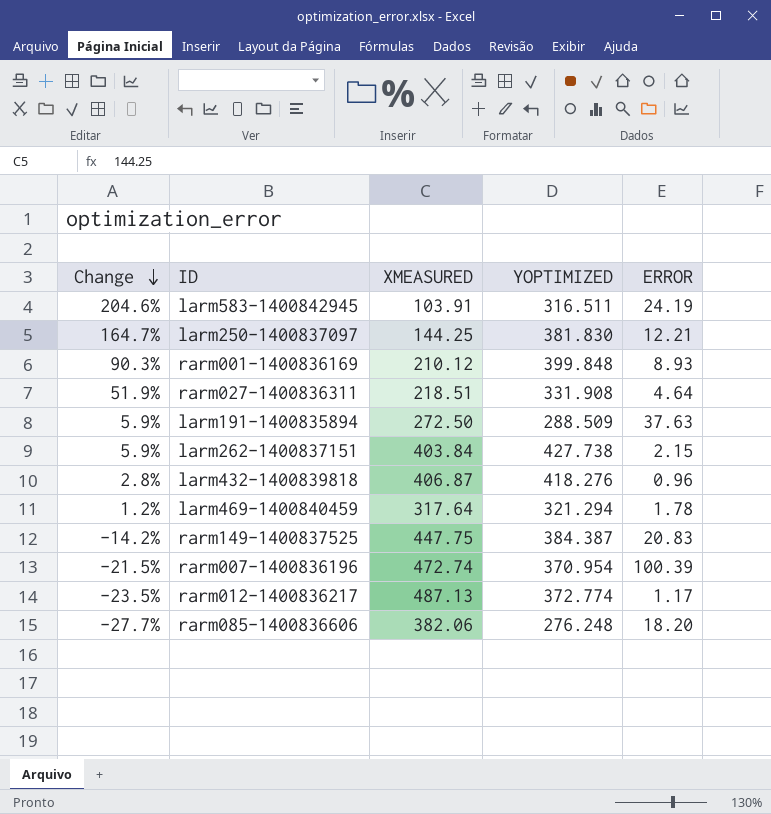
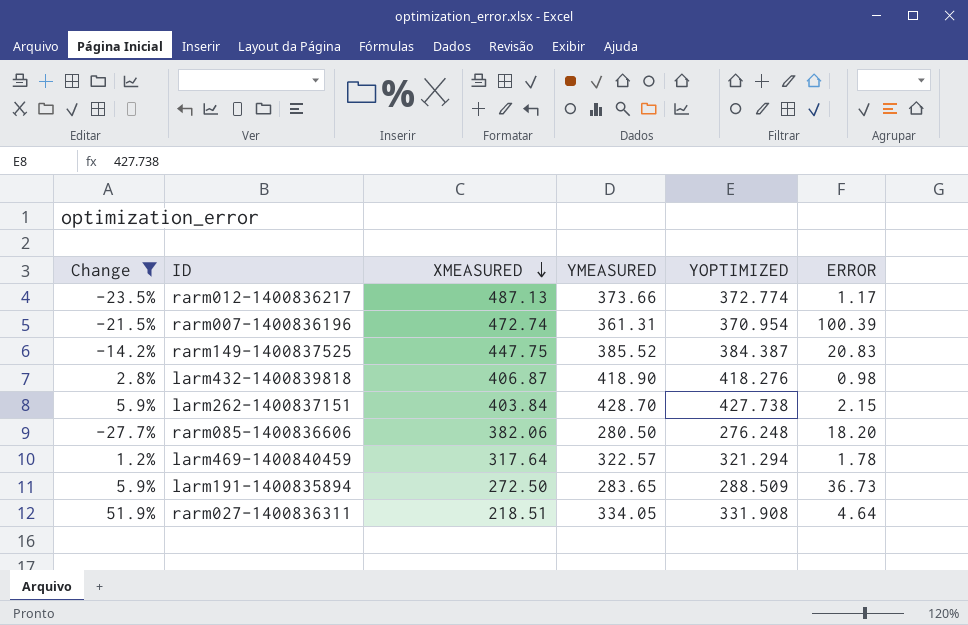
filter: none -> Change <= 51.9%
row order: Change descending -> XMEASURED descending
column YMEASURED | position: none -> 4
larm432-1400839818 | ERROR: 0.96 -> 0.98
larm191-1400835894 | ERROR: 37.63 -> 36.73

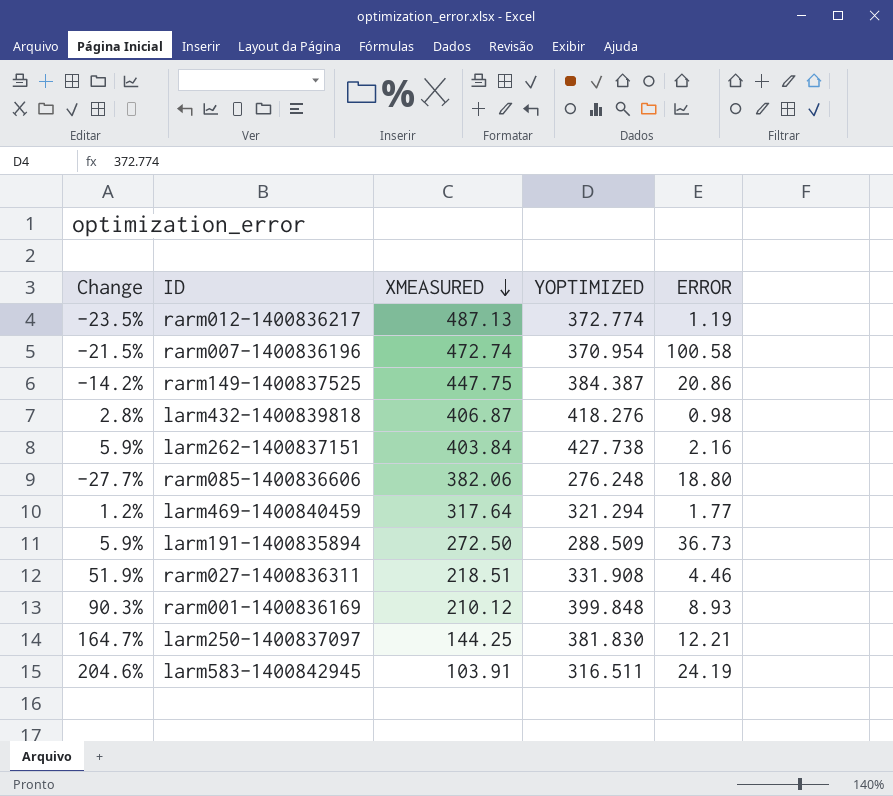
filter: Change <= 51.9% -> none
column YMEASURED | position: 4 -> none
rarm012-1400836217 | ERROR: 1.17 -> 1.19
rarm007-1400836196 | ERROR: 100.39 -> 100.58
rarm149-1400837525 | ERROR: 20.83 -> 20.86
larm262-1400837151 | ERROR: 2.15 -> 2.16
rarm085-1400836606 | ERROR: 18.20 -> 18.80
larm469-1400840459 | ERROR: 1.78 -> 1.77
rarm027-1400836311 | ERROR: 4.64 -> 4.46

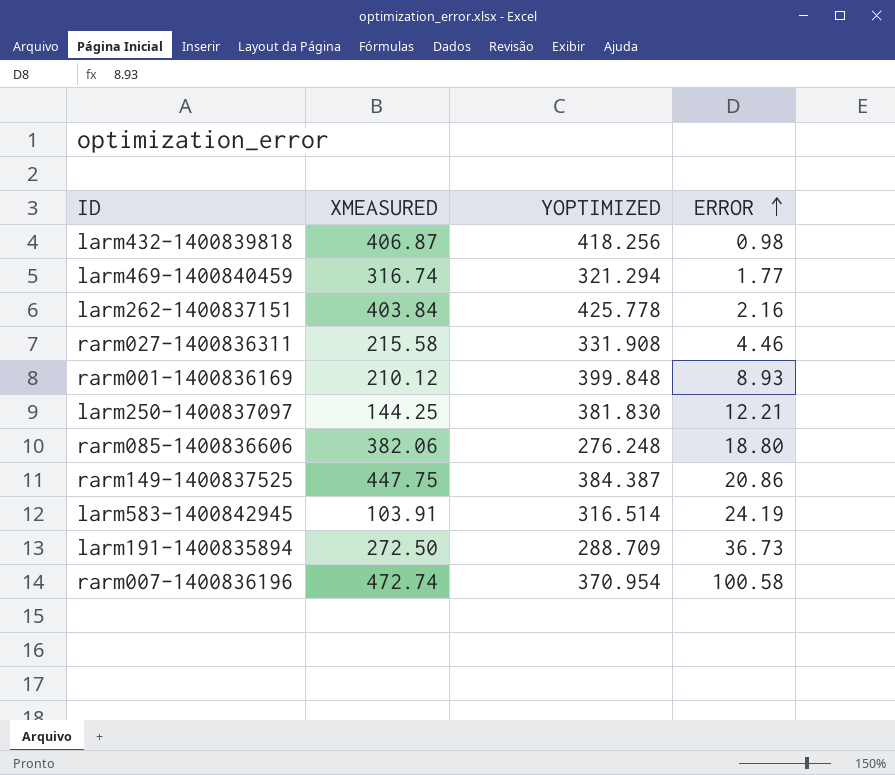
row order: XMEASURED descending -> ERROR ascending
column Change | formula: ([YOPTIMIZED] - [XMEASURED]) / [XMEASURED] -> none
row rarm012-1400836217: -23.5% | 487.13 | 372.774 | 1.19 -> none
larm432-1400839818 | YOPTIMIZED: 418.276 -> 418.256
larm469-1400840459 | XMEASURED: 317.64 -> 316.74
larm262-1400837151 | YOPTIMIZED: 427.738 -> 425.778
rarm027-1400836311 | XMEASURED: 218.51 -> 215.58
larm583-1400842945 | YOPTIMIZED: 316.511 -> 316.514
larm191-1400835894 | YOPTIMIZED: 288.509 -> 288.709

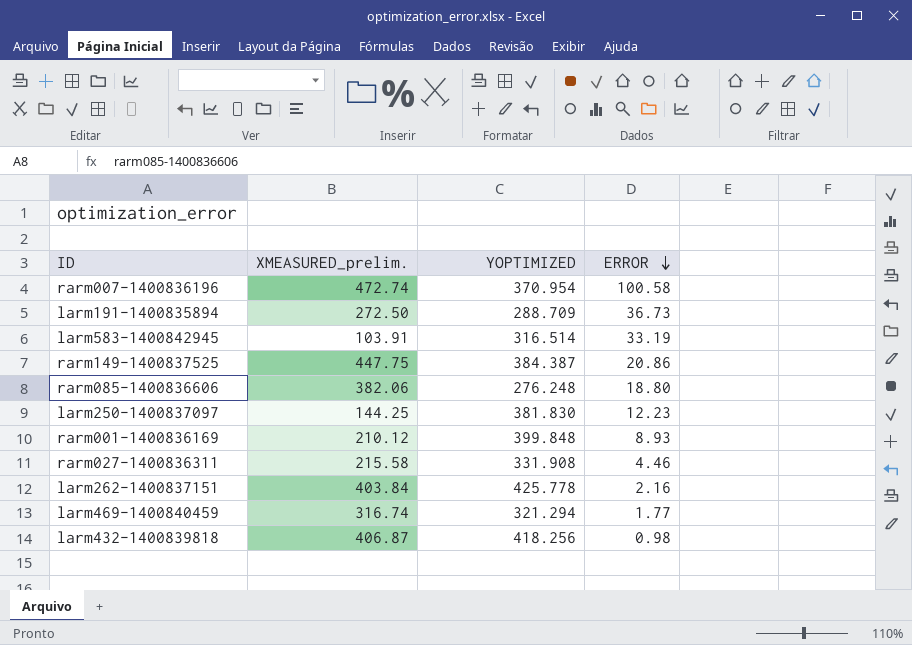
row order: ERROR ascending -> ERROR descending
column name: XMEASURED -> XMEASURED_prelim.
larm583-1400842945 | ERROR: 24.19 -> 33.19
larm250-1400837097 | ERROR: 12.21 -> 12.23

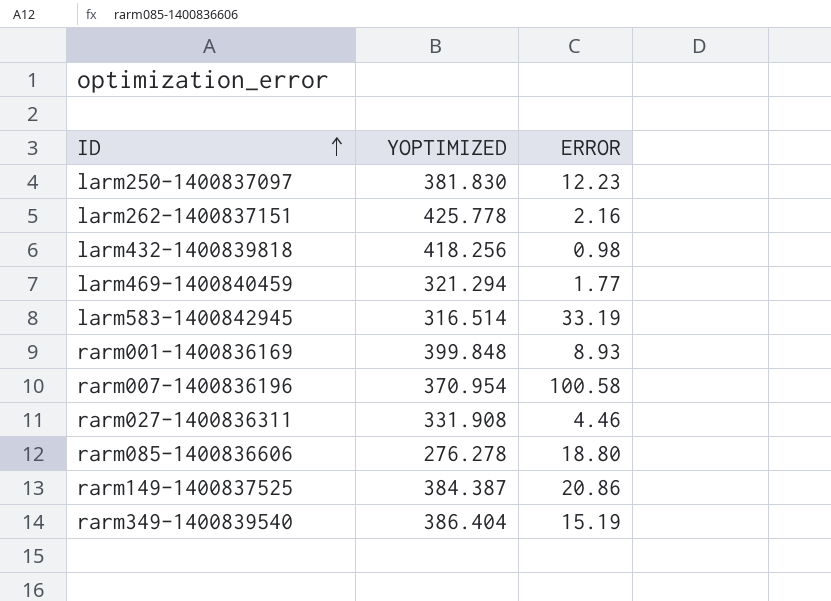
row order: ERROR descending -> ID ascending
column XMEASURED_prelim. | position: 2 -> none
row larm191-1400835894: 272.50 | 288.709 | 36.73 -> none
rarm085-1400836606 | YOPTIMIZED: 276.248 -> 276.278
row rarm349-1400839540: none -> 386.404 | 15.19

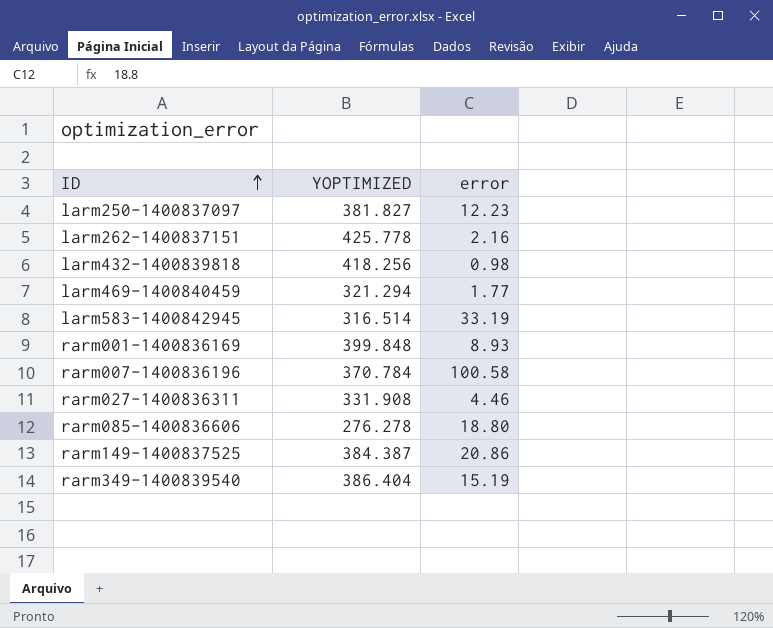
column name: ERROR -> error
larm250-1400837097 | YOPTIMIZED: 381.830 -> 381.827
rarm007-1400836196 | YOPTIMIZED: 370.954 -> 370.784

